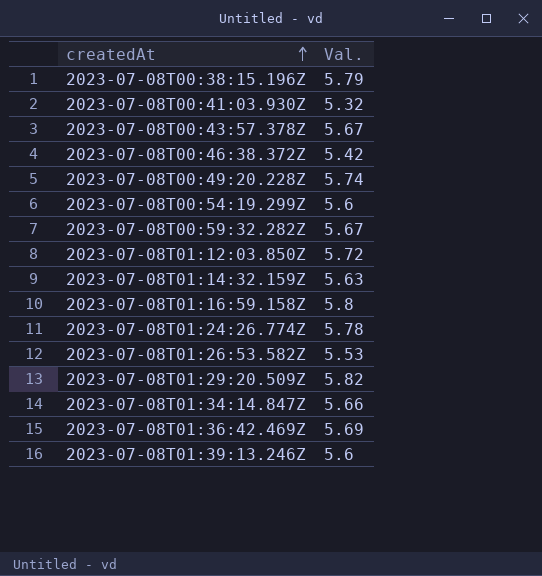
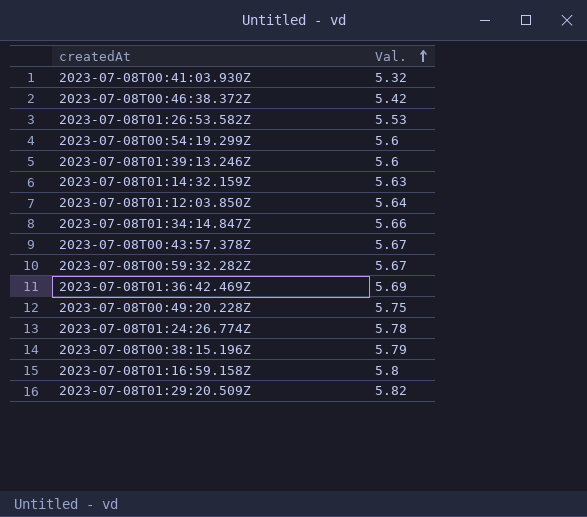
row order: createdAt ascending -> Val. ascending
2023-07-08T01:12:03.850Z | Val.: 5.72 -> 5.64
2023-07-08T00:49:20.228Z | Val.: 5.74 -> 5.75

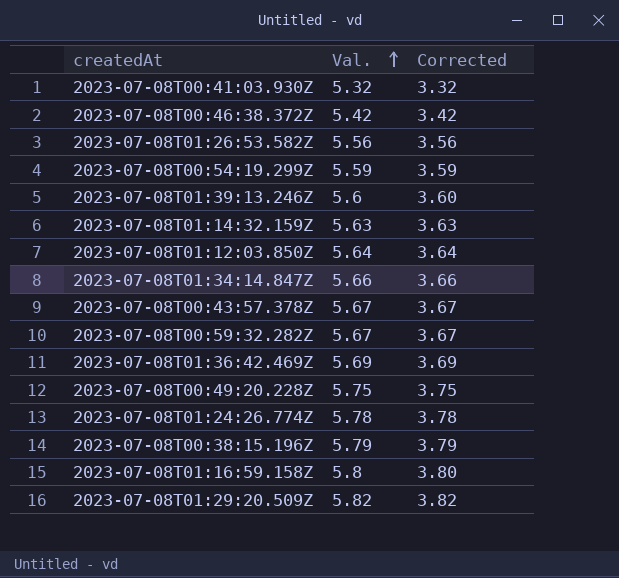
column Corrected | formula: none -> [Val.] - 2
2023-07-08T01:26:53.582Z | Val.: 5.53 -> 5.56
2023-07-08T00:54:19.299Z | Val.: 5.6 -> 5.59

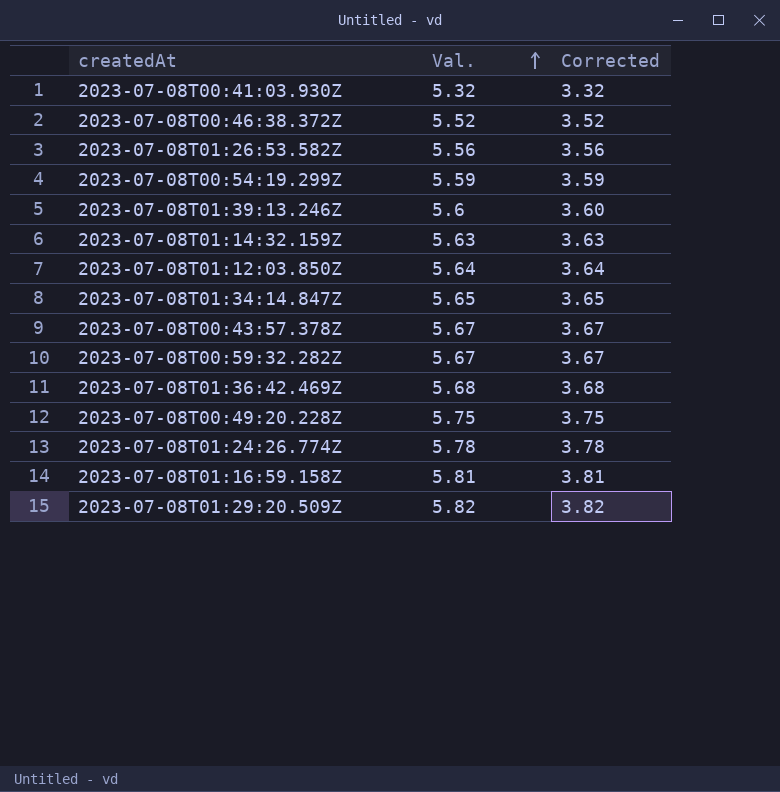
row 2023-07-08T00:38:15.196Z: 5.79 | 3.79 -> none
2023-07-08T00:46:38.372Z | Val.: 5.42 -> 5.52
2023-07-08T00:46:38.372Z | Corrected: 3.42 -> 3.52
2023-07-08T01:34:14.847Z | Val.: 5.66 -> 5.65
2023-07-08T01:34:14.847Z | Corrected: 3.66 -> 3.65
2023-07-08T01:36:42.469Z | Val.: 5.69 -> 5.68
2023-07-08T01:36:42.469Z | Corrected: 3.69 -> 3.68
2023-07-08T01:16:59.158Z | Val.: 5.8 -> 5.81
2023-07-08T01:16:59.158Z | Corrected: 3.80 -> 3.81

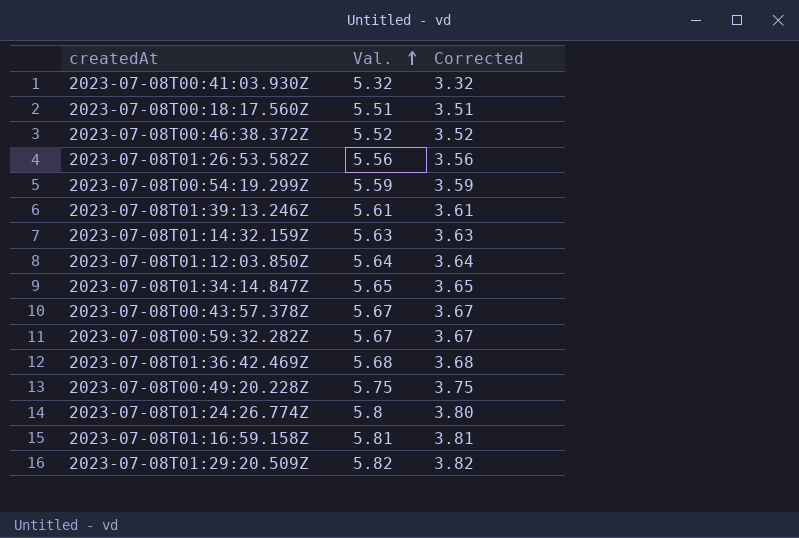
row 2023-07-08T00:18:17.560Z: none -> 5.51 | 3.51
2023-07-08T01:39:13.246Z | Val.: 5.6 -> 5.61
2023-07-08T01:39:13.246Z | Corrected: 3.60 -> 3.61
2023-07-08T01:24:26.774Z | Val.: 5.78 -> 5.8
2023-07-08T01:24:26.774Z | Corrected: 3.78 -> 3.80

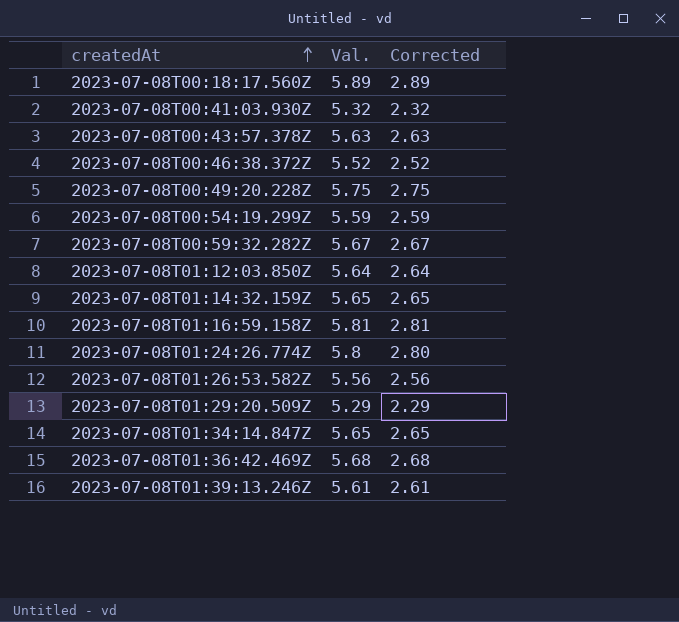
row order: Val. ascending -> createdAt ascending
column Corrected | formula: [Val.] - 2 -> [Val.] - 3
2023-07-08T00:18:17.560Z | Val.: 5.51 -> 5.89
2023-07-08T00:43:57.378Z | Val.: 5.67 -> 5.63
2023-07-08T01:14:32.159Z | Val.: 5.63 -> 5.65
2023-07-08T01:29:20.509Z | Val.: 5.82 -> 5.29

